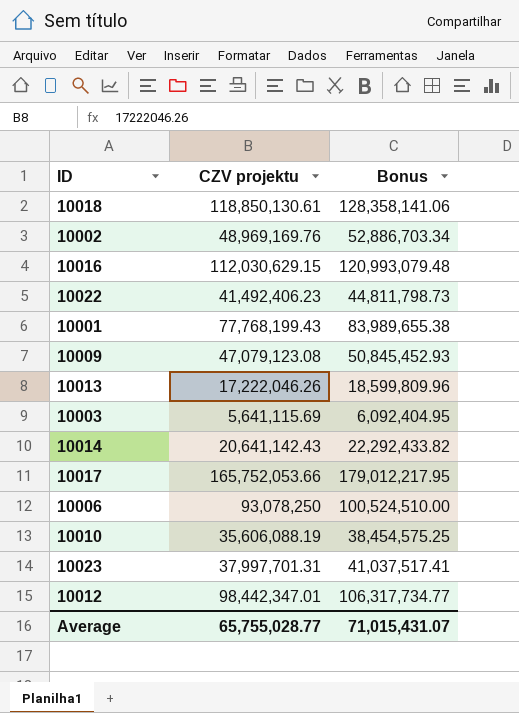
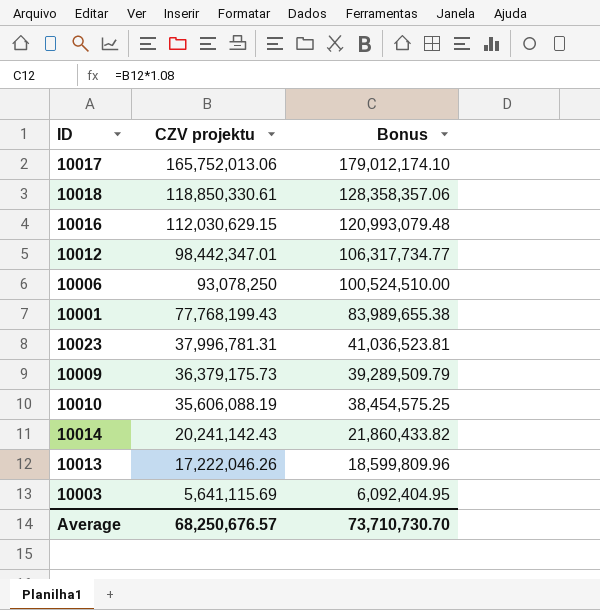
row order: none -> CZV projektu descending
row 10002: 48,969,169.76 | 52,886,703.34 -> none
row 10022: 41,492,406.23 | 44,811,798.73 -> none
10017 | CZV projektu: 165,752,053.66 -> 165,752,013.06
10017 | Bonus: 179,012,217.95 -> 179,012,174.10
10018 | CZV projektu: 118,850,130.61 -> 118,850,330.61
10018 | Bonus: 128,358,141.06 -> 128,358,357.06
10023 | CZV projektu: 37,997,701.31 -> 37,996,781.31
10023 | Bonus: 41,037,517.41 -> 41,036,523.81
10009 | CZV projektu: 47,079,123.08 -> 36,379,175.73
10009 | Bonus: 50,845,452.93 -> 39,289,509.79
10014 | CZV projektu: 20,641,142.43 -> 20,241,142.43
10014 | Bonus: 22,292,433.82 -> 21,860,433.82
Average | CZV projektu: 65,755,028.77 -> 68,250,676.57
Average | Bonus: 71,015,431.07 -> 73,710,730.70

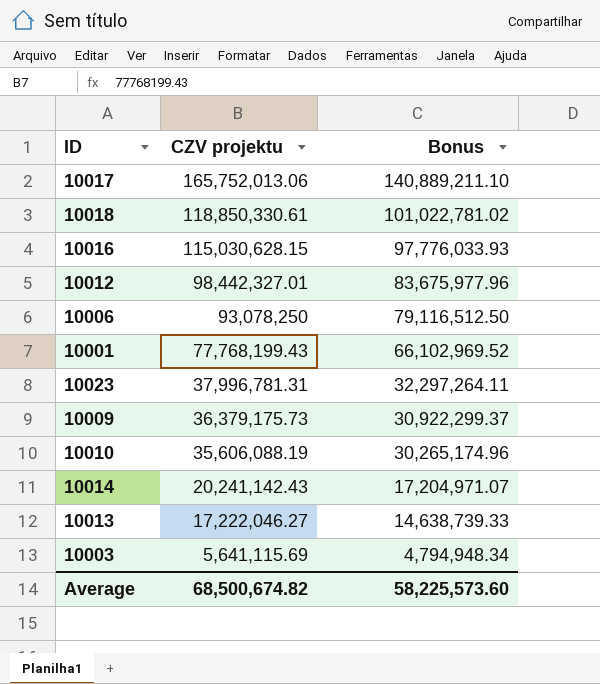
column Bonus | formula: [CZV projektu] * 1.08 -> [CZV projektu] * 0.85
10016 | CZV projektu: 112,030,629.15 -> 115,030,628.15
10012 | CZV projektu: 98,442,347.01 -> 98,442,327.01
10013 | CZV projektu: 17,222,046.26 -> 17,222,046.27
Average | CZV projektu: 68,250,676.57 -> 68,500,674.82
Average | Bonus: 73,710,730.70 -> 58,225,573.60

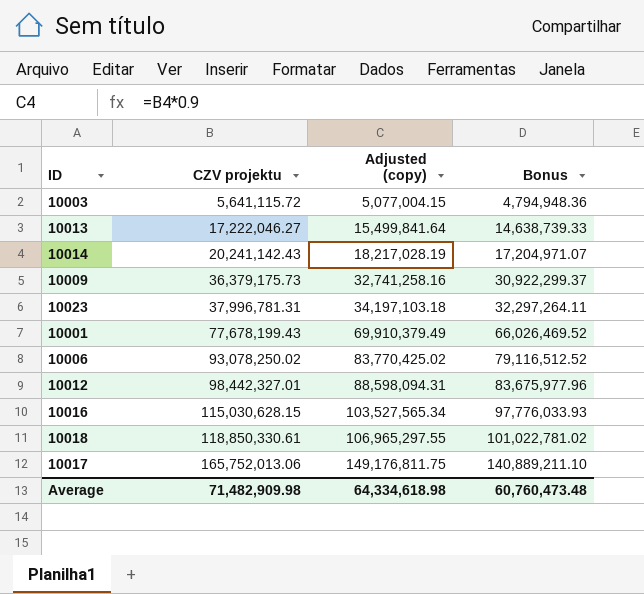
row order: CZV projektu descending -> CZV projektu ascending
column Adjusted (copy) | formula: none -> [CZV projektu] * 0.9
row 10010: 35,606,088.19 | 30,265,174.96 -> none
10003 | CZV projektu: 5,641,115.69 -> 5,641,115.72
10003 | Bonus: 4,794,948.34 -> 4,794,948.36
10001 | CZV projektu: 77,768,199.43 -> 77,678,199.43
10001 | Bonus: 66,102,969.52 -> 66,026,469.52
10006 | CZV projektu: 93,078,250 -> 93,078,250.02
10006 | Bonus: 79,116,512.50 -> 79,116,512.52
Average | CZV projektu: 68,500,674.82 -> 71,482,909.98
Average | Bonus: 58,225,573.60 -> 60,760,473.48

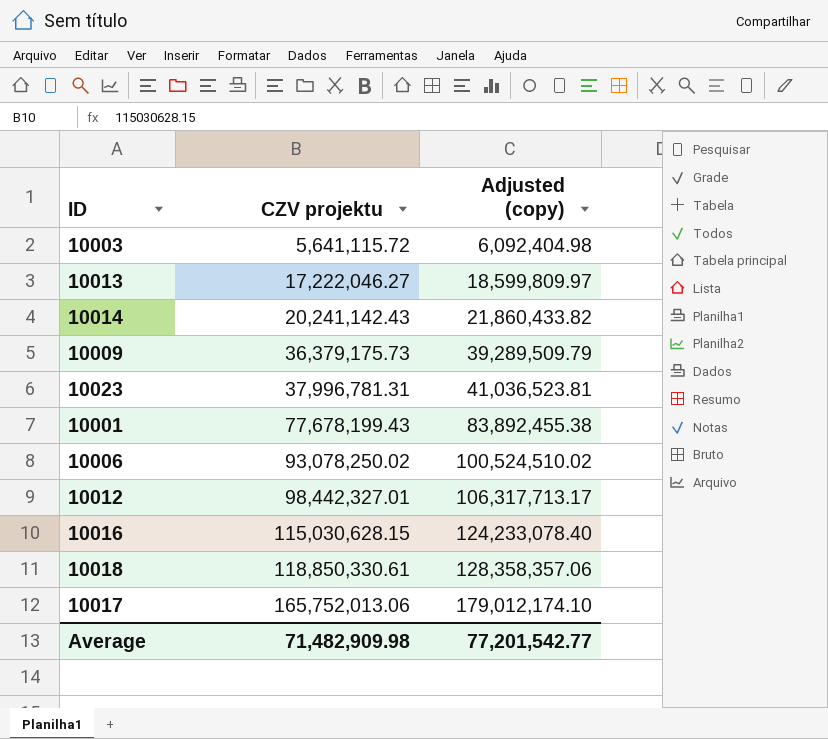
column Bonus | formula: [CZV projektu] * 0.85 -> none
column Adjusted (copy) | formula: [CZV projektu] * 0.9 -> [CZV projektu] * 1.08
Average | Adjusted (copy): 64,334,618.98 -> 77,201,542.77

